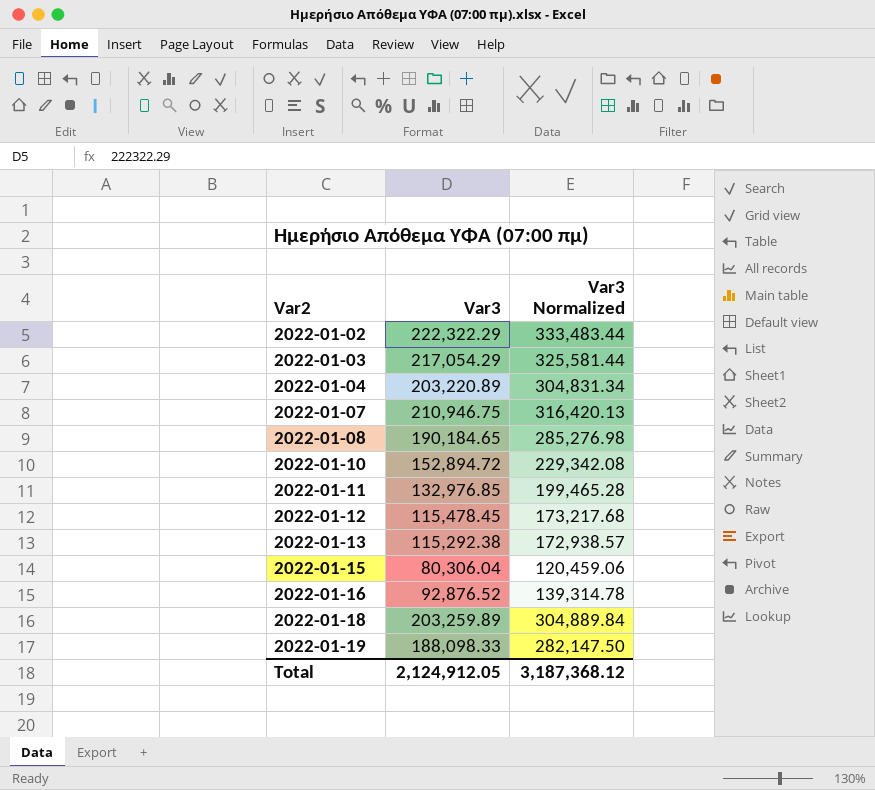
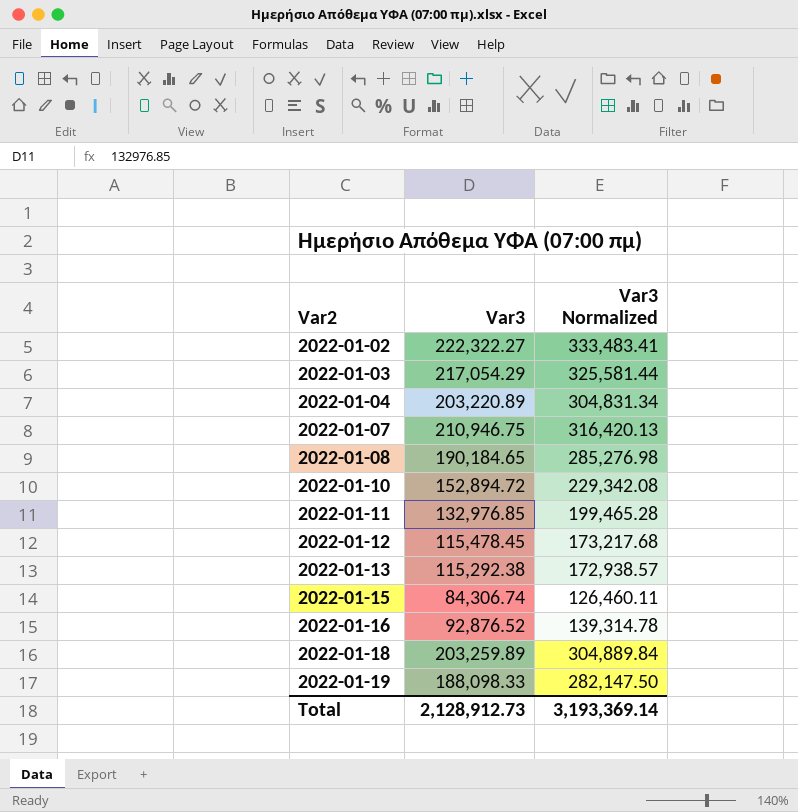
2022-01-02 | Var3: 222,322.29 -> 222,322.27
2022-01-02 | Var3 Normalized: 333,483.44 -> 333,483.41
2022-01-15 | Var3: 80,306.04 -> 84,306.74
2022-01-15 | Var3 Normalized: 120,459.06 -> 126,460.11
Total | Var3: 2,124,912.05 -> 2,128,912.73
Total | Var3 Normalized: 3,187,368.12 -> 3,193,369.14

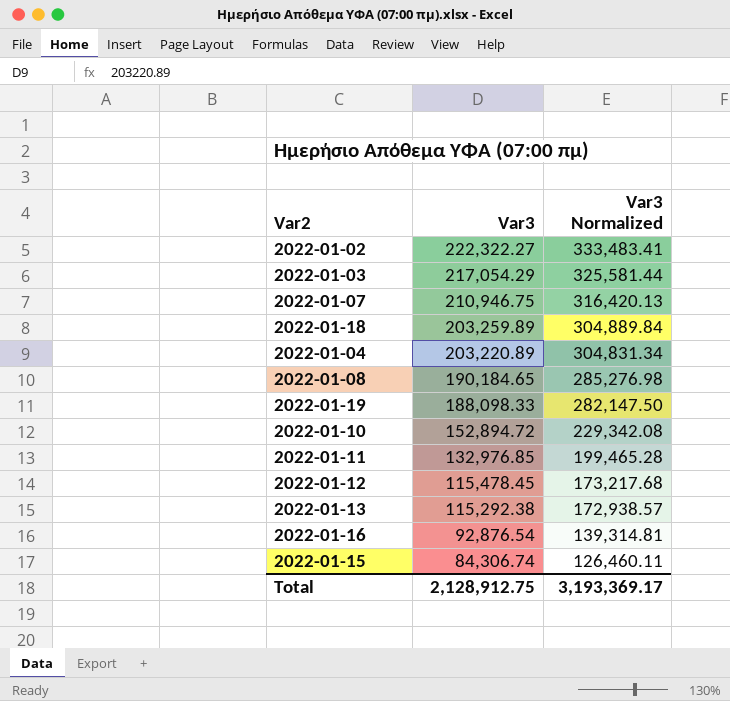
row order: Var2 ascending -> Var3 descending
2022-01-16 | Var3: 92,876.52 -> 92,876.54
2022-01-16 | Var3 Normalized: 139,314.78 -> 139,314.81
Total | Var3: 2,128,912.73 -> 2,128,912.75
Total | Var3 Normalized: 3,193,369.14 -> 3,193,369.17

